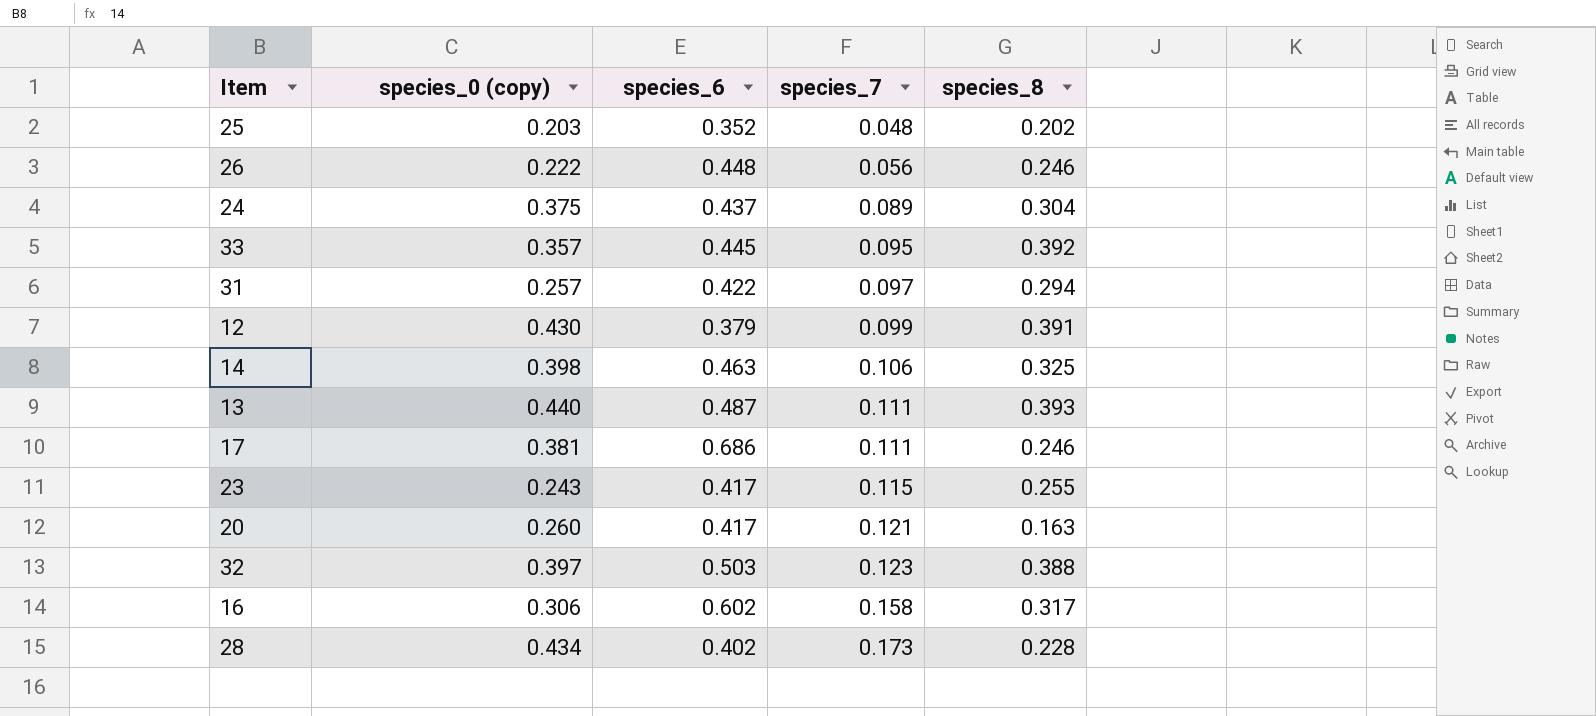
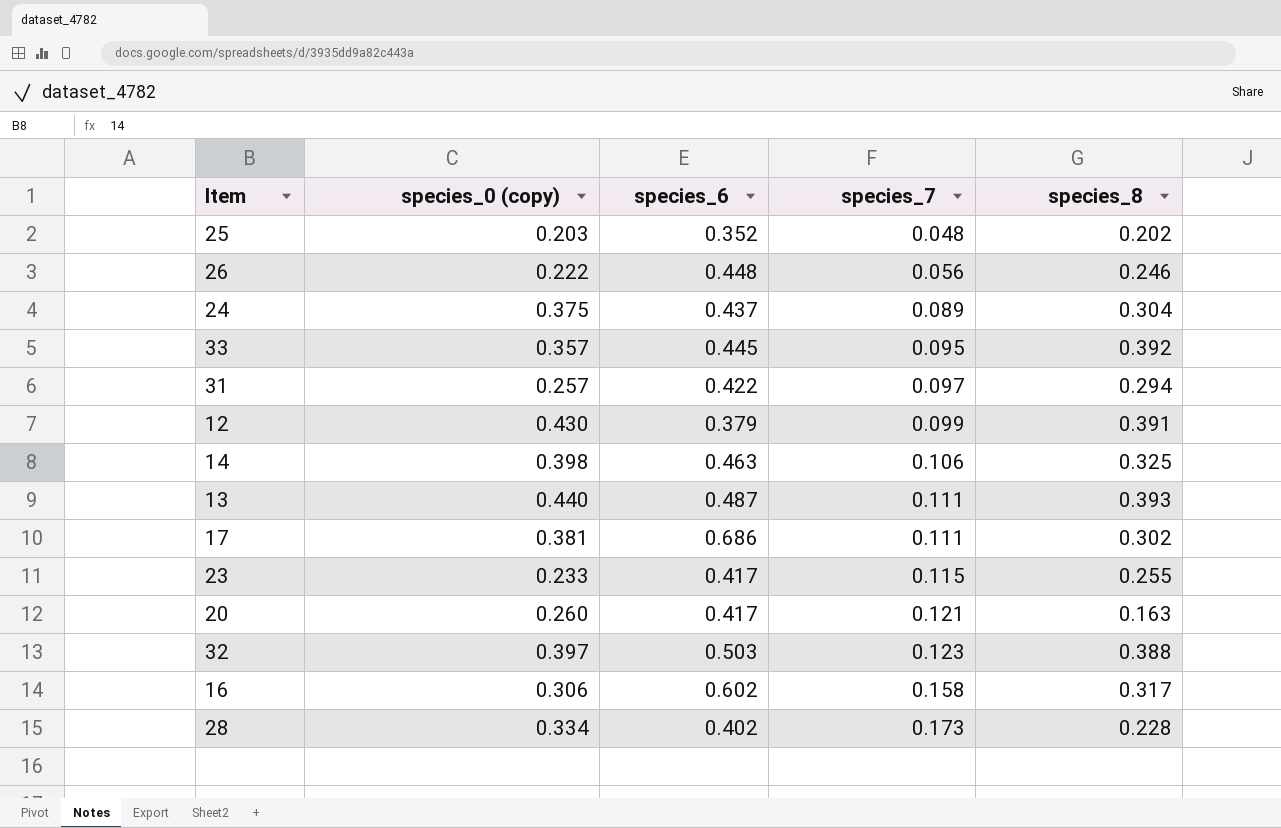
17 | species_8: 0.246 -> 0.302
23 | species_0 (copy): 0.243 -> 0.233
28 | species_0 (copy): 0.434 -> 0.334

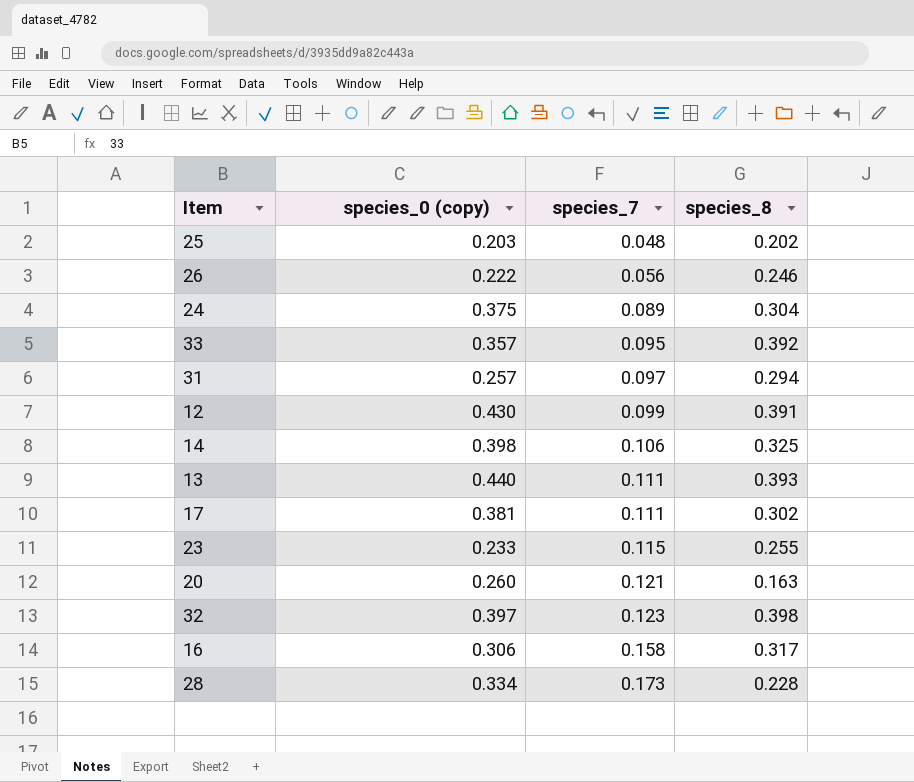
column species_6 | position: 3 -> none
32 | species_8: 0.388 -> 0.398

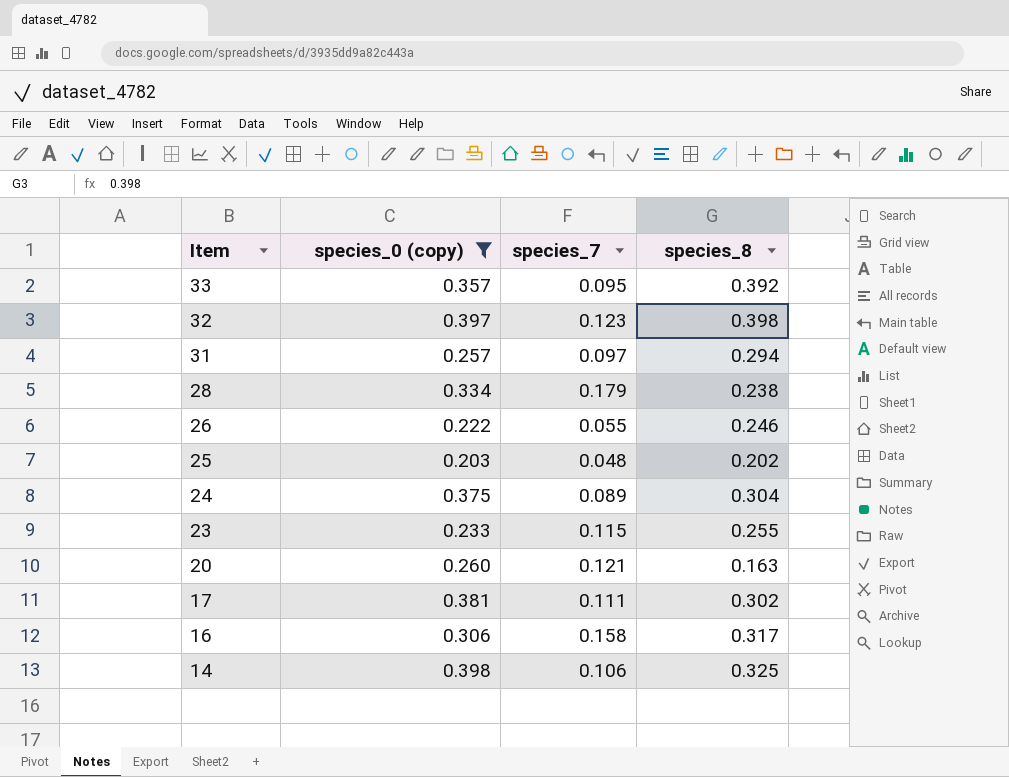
filter: none -> species_0 (copy) <= 0.398
row order: species_7 ascending -> Item descending
28 | species_7: 0.173 -> 0.179
28 | species_8: 0.228 -> 0.238
26 | species_7: 0.056 -> 0.055

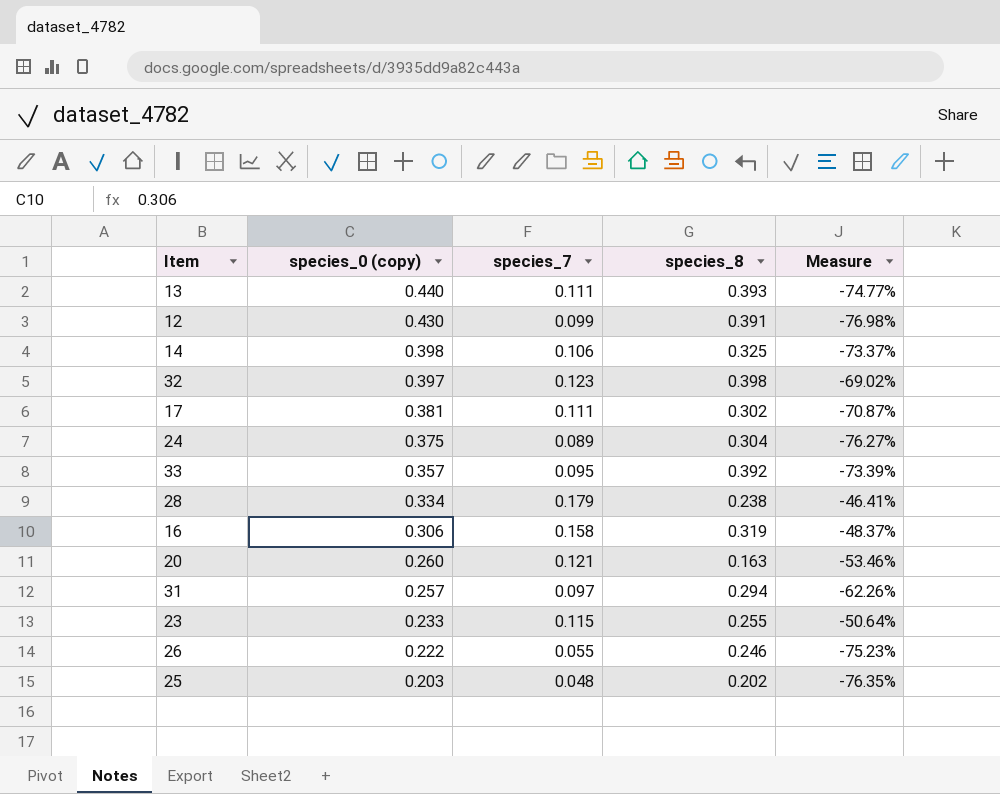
filter: species_0 (copy) <= 0.398 -> none
row order: Item descending -> species_0 (copy) descending
column Measure | formula: none -> ([species_7] - [species_0 (copy)]) / [species_0 (copy)]
16 | species_8: 0.317 -> 0.319

